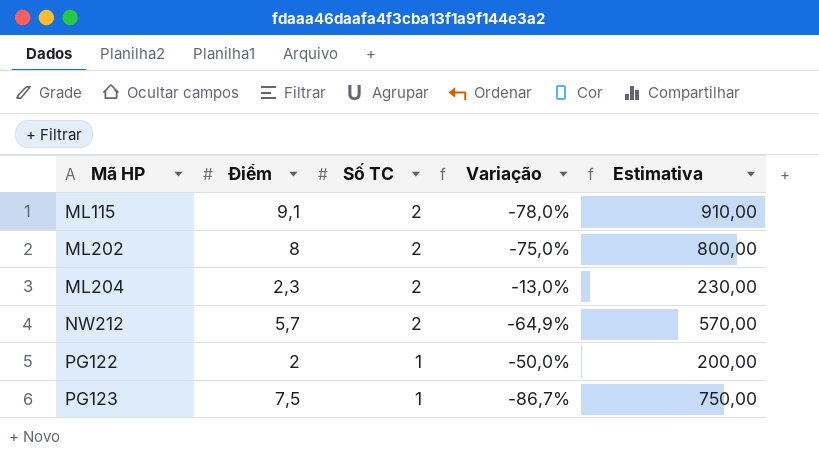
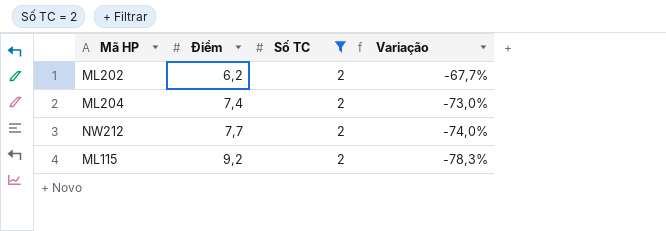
filter: none -> Số TC = 2
row order: Mã HP ascending -> Điểm ascending
column Estimativa | formula: [Điểm] * 100 -> none
ML202 | Điểm: 8 -> 6,2
ML202 | Variação: -75,0% -> -67,7%
ML204 | Điểm: 2,3 -> 7,4
ML204 | Variação: -13,0% -> -73,0%
NW212 | Điểm: 5,7 -> 7,7
NW212 | Variação: -64,9% -> -74,0%
ML115 | Điểm: 9,1 -> 9,2
ML115 | Variação: -78,0% -> -78,3%

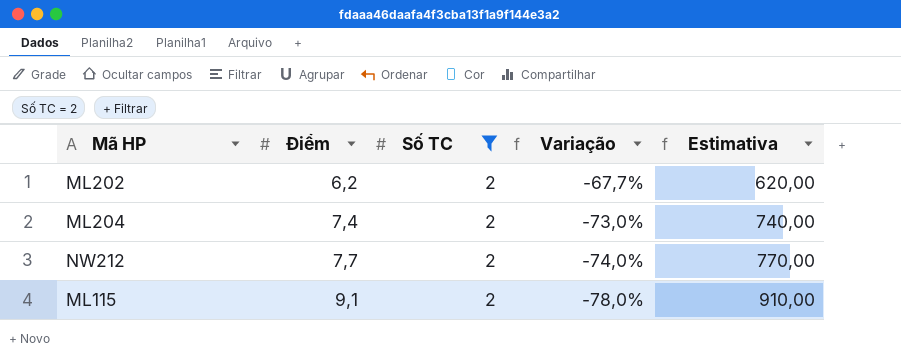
column Estimativa | formula: none -> [Điểm] * 100
ML115 | Điểm: 9,2 -> 9,1
ML115 | Variação: -78,3% -> -78,0%

